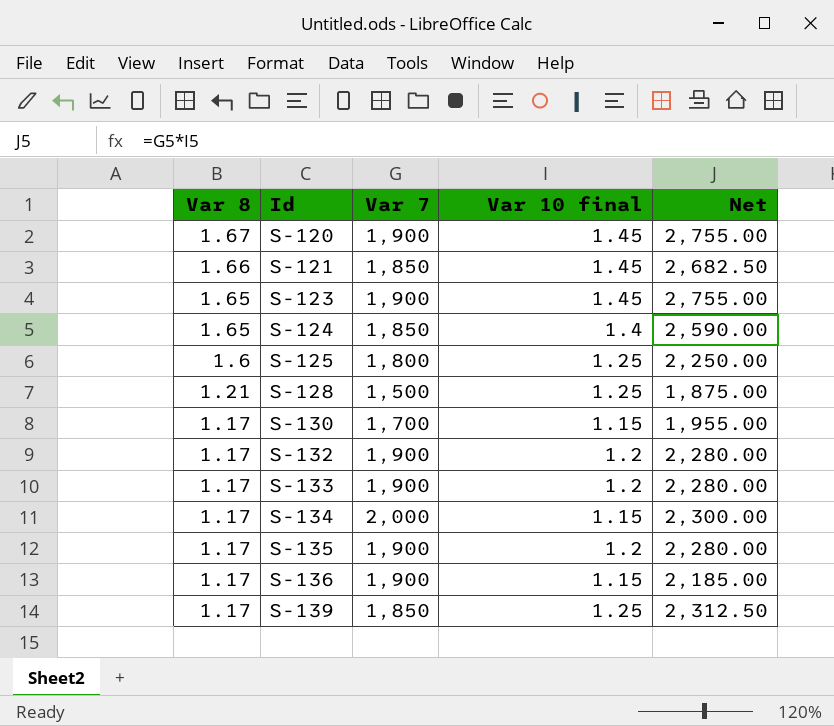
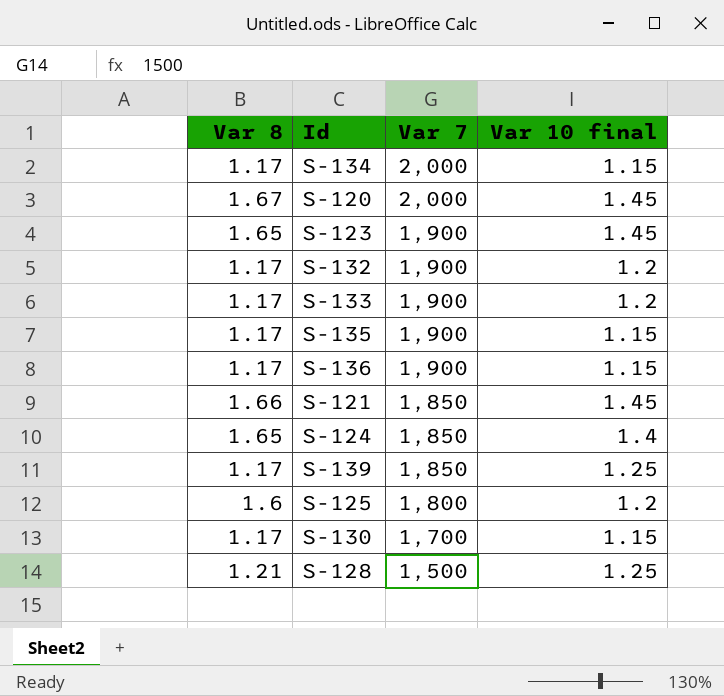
row order: Var 8 descending -> Var 7 descending
column Net | formula: [Var 7] * [Var 10 final] -> none
S-120 | Var 7: 1,900 -> 2,000
S-135 | Var 10 final: 1.2 -> 1.15
S-125 | Var 10 final: 1.25 -> 1.2

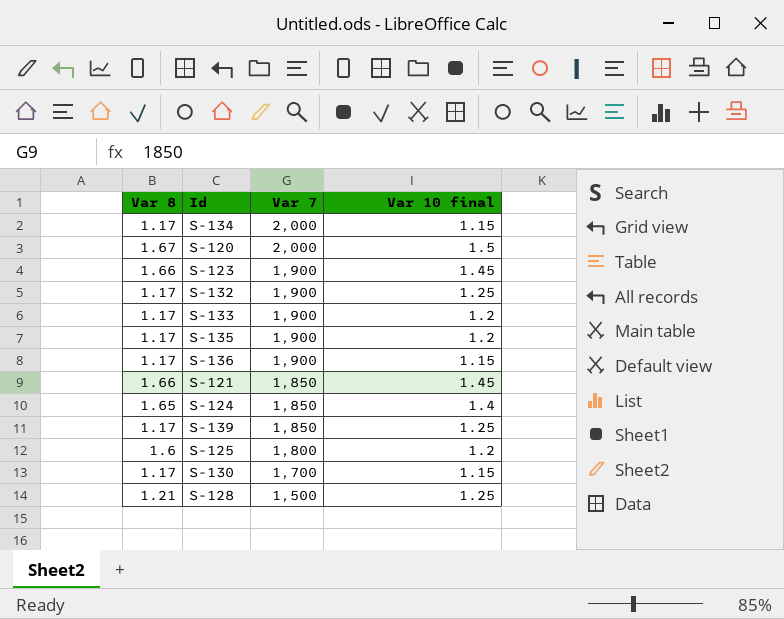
S-120 | Var 10 final: 1.45 -> 1.5
S-123 | Var 8: 1.65 -> 1.66
S-132 | Var 10 final: 1.2 -> 1.25
S-135 | Var 10 final: 1.15 -> 1.2

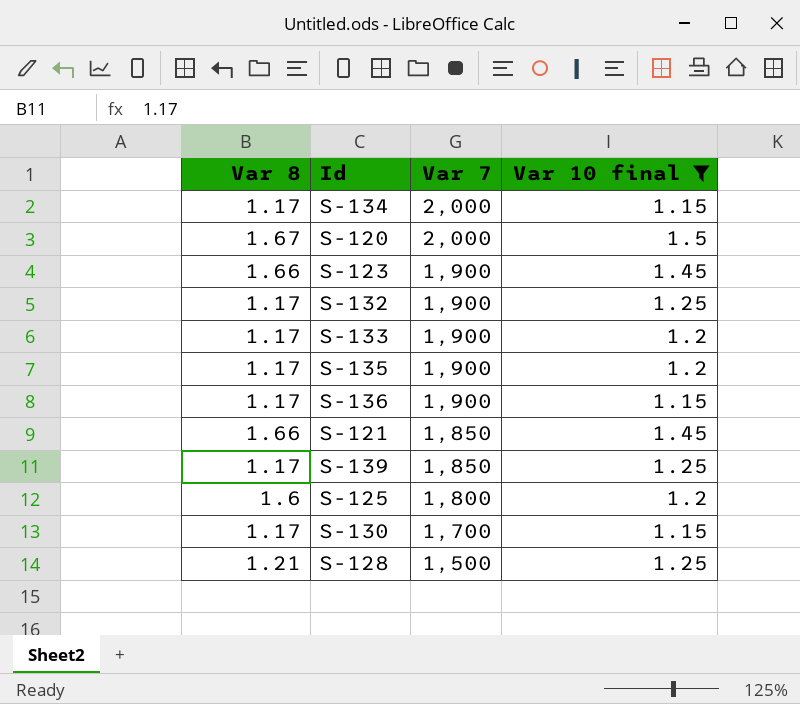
filter: none -> Var 10 final != 1.4

